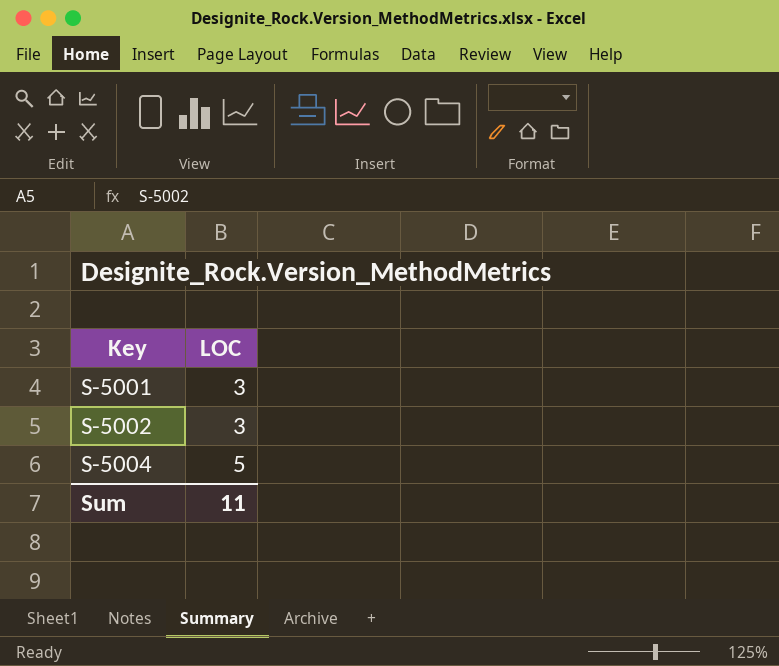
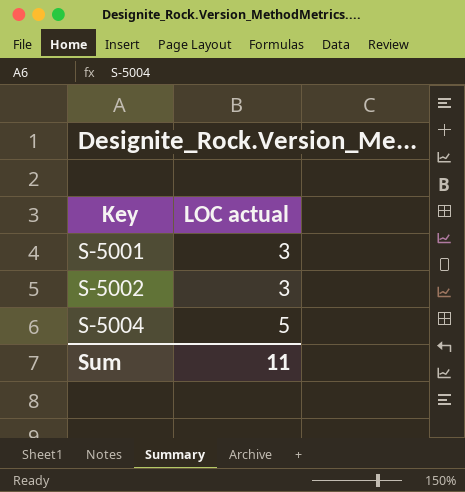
column name: LOC -> LOC actual

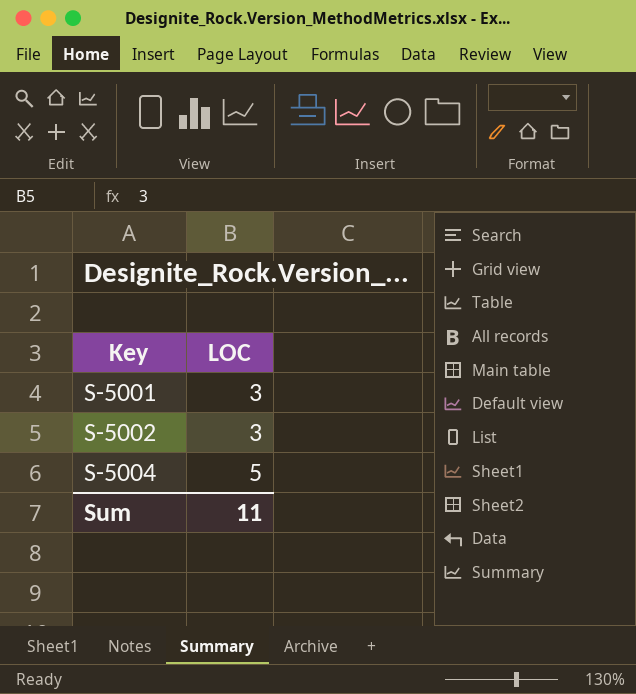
column name: LOC actual -> LOC

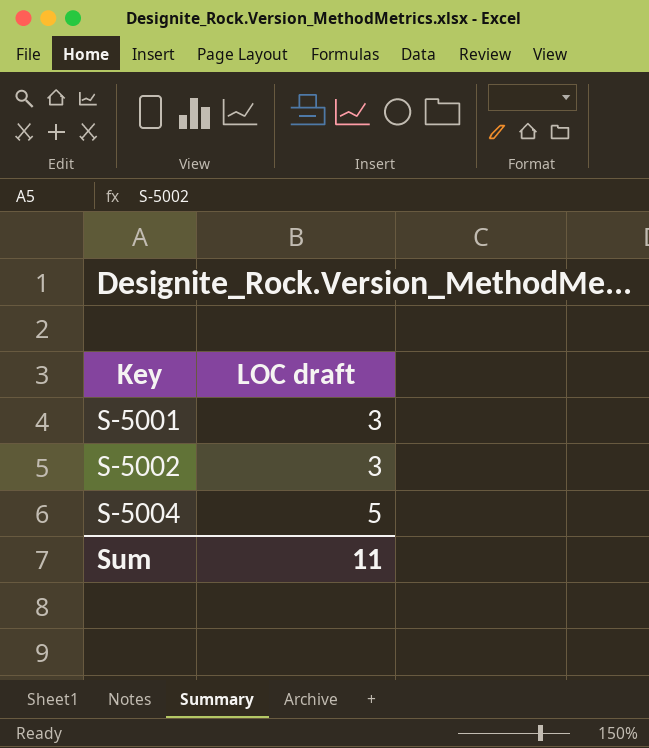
column name: LOC -> LOC draft

